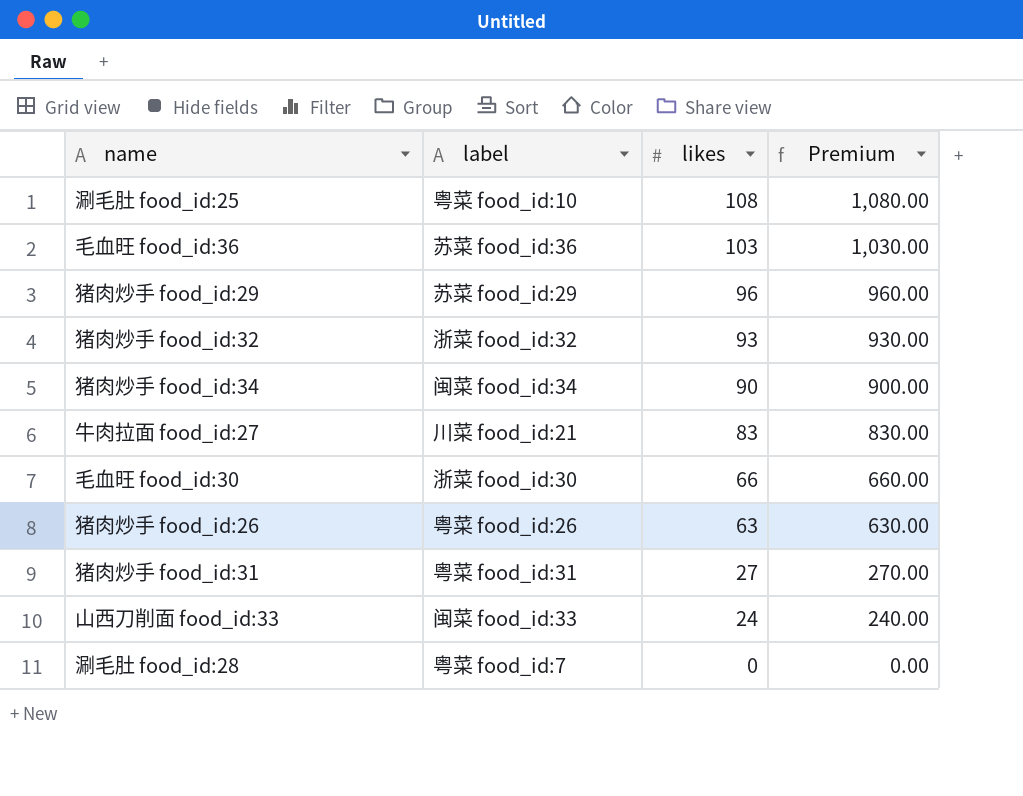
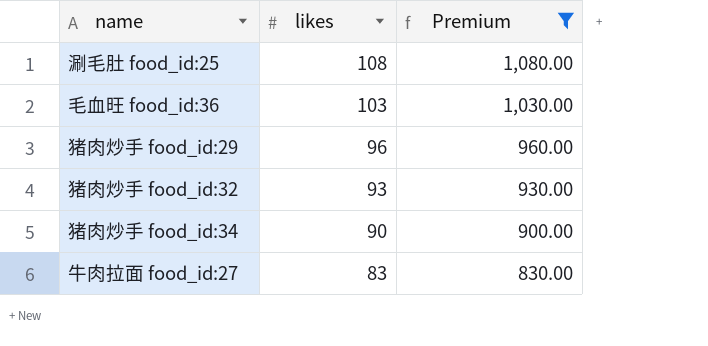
filter: none -> Premium >= 830.00
column label | position: 2 -> none

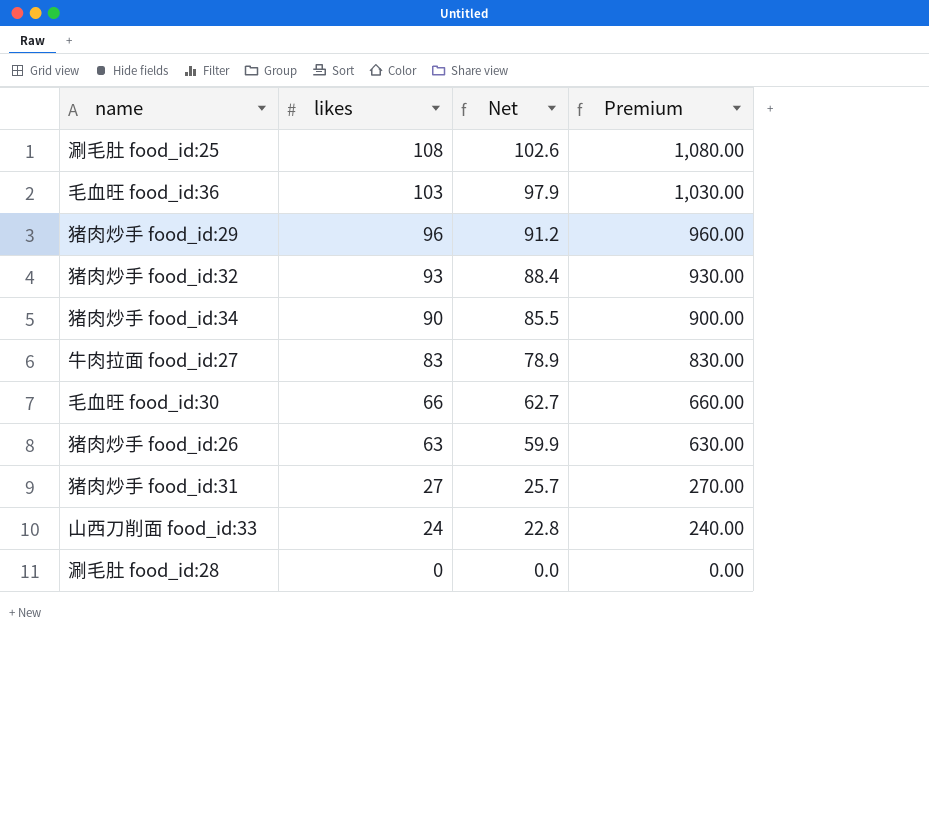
filter: Premium >= 830.00 -> none
column Net | formula: none -> [likes] * 0.95

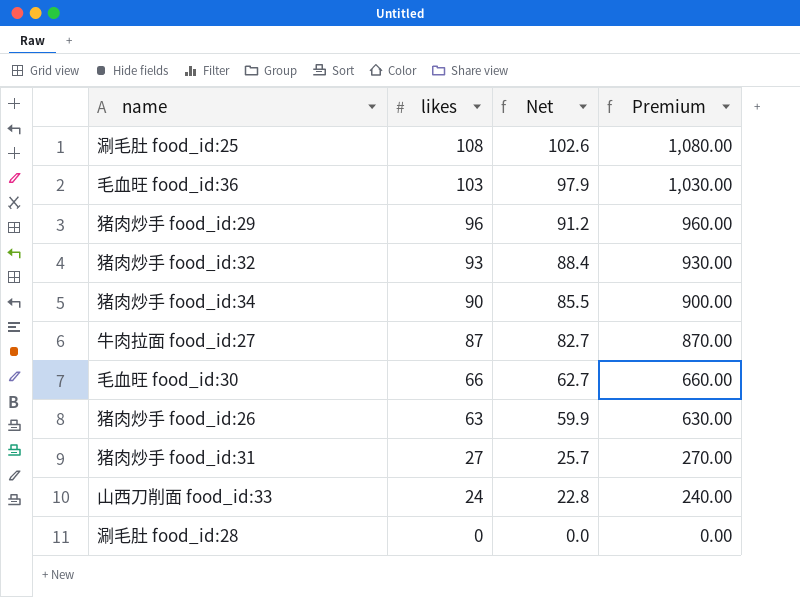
牛肉拉面 food_id:27 | likes: 83 -> 87
牛肉拉面 food_id:27 | Net: 78.9 -> 82.7
牛肉拉面 food_id:27 | Premium: 830.00 -> 870.00

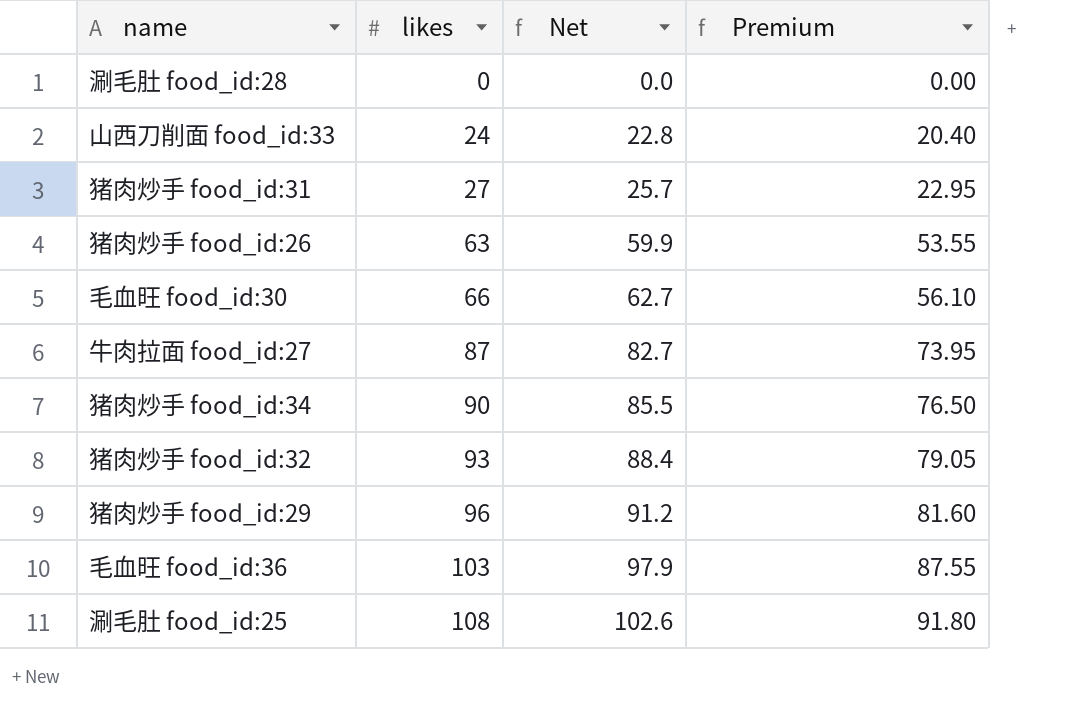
row order: likes descending -> likes ascending
column Premium | formula: [likes] * 10 -> [likes] * 0.85

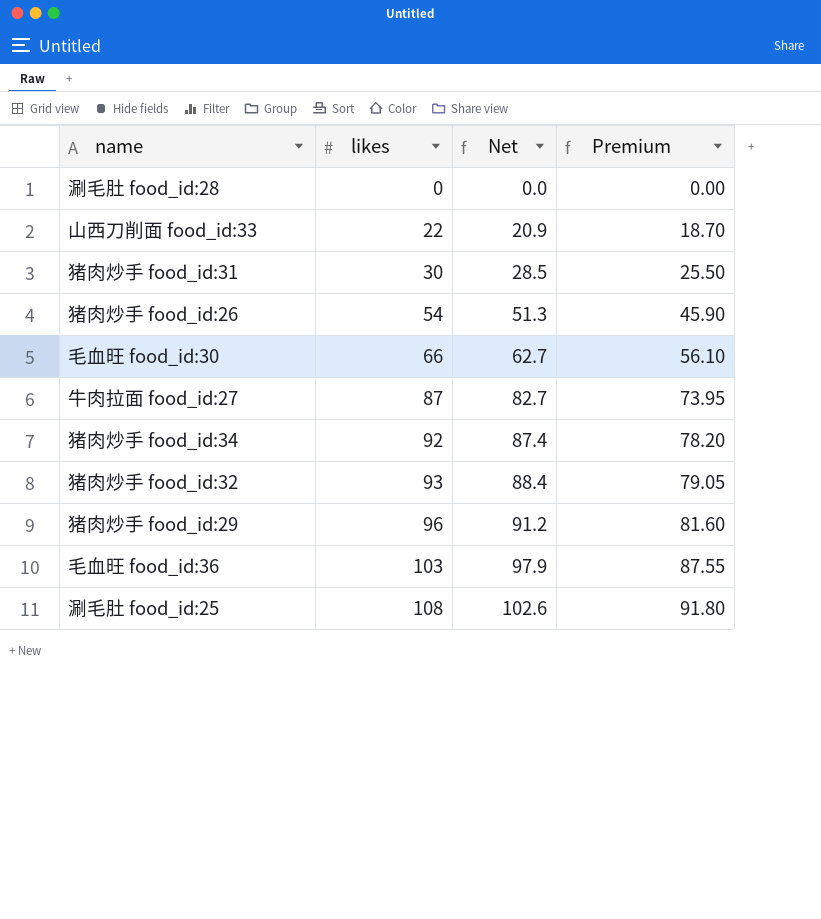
山西刀削面 food_id:33 | likes: 24 -> 22
山西刀削面 food_id:33 | Net: 22.8 -> 20.9
山西刀削面 food_id:33 | Premium: 20.40 -> 18.70
猪肉炒手 food_id:31 | likes: 27 -> 30
猪肉炒手 food_id:31 | Net: 25.7 -> 28.5
猪肉炒手 food_id:31 | Premium: 22.95 -> 25.50
猪肉炒手 food_id:26 | likes: 63 -> 54
猪肉炒手 food_id:26 | Net: 59.9 -> 51.3
猪肉炒手 food_id:26 | Premium: 53.55 -> 45.90
猪肉炒手 food_id:34 | likes: 90 -> 92
猪肉炒手 food_id:34 | Net: 85.5 -> 87.4
猪肉炒手 food_id:34 | Premium: 76.50 -> 78.20

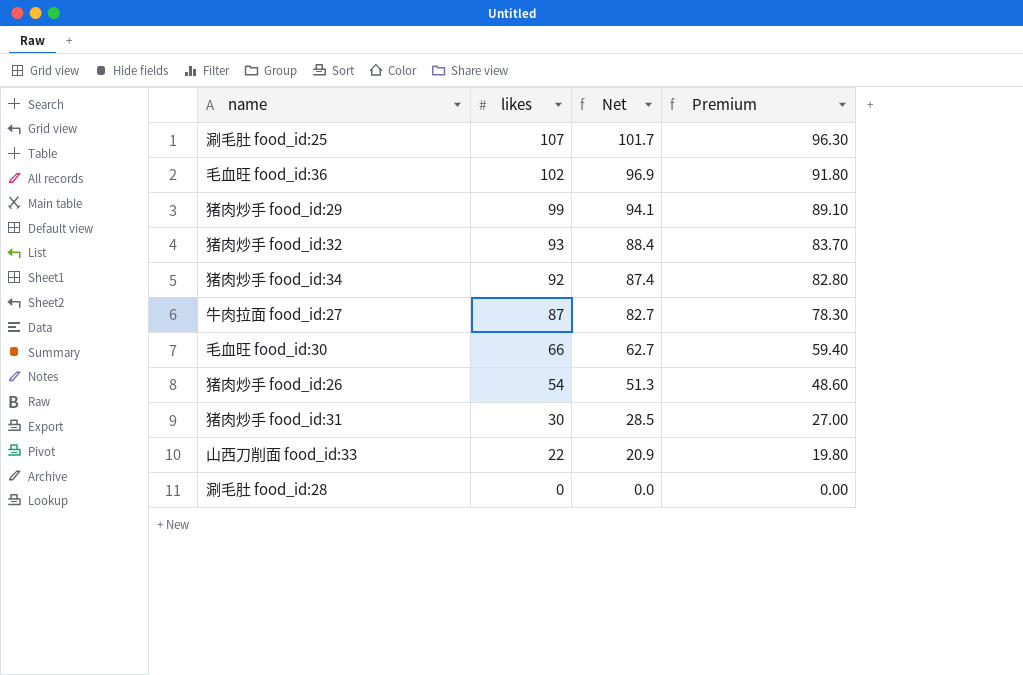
row order: likes ascending -> likes descending
column Premium | formula: [likes] * 0.85 -> [likes] * 0.9
涮毛肚 food_id:25 | likes: 108 -> 107
涮毛肚 food_id:25 | Net: 102.6 -> 101.7
毛血旺 food_id:36 | likes: 103 -> 102
毛血旺 food_id:36 | Net: 97.9 -> 96.9
猪肉炒手 food_id:29 | likes: 96 -> 99
猪肉炒手 food_id:29 | Net: 91.2 -> 94.1

